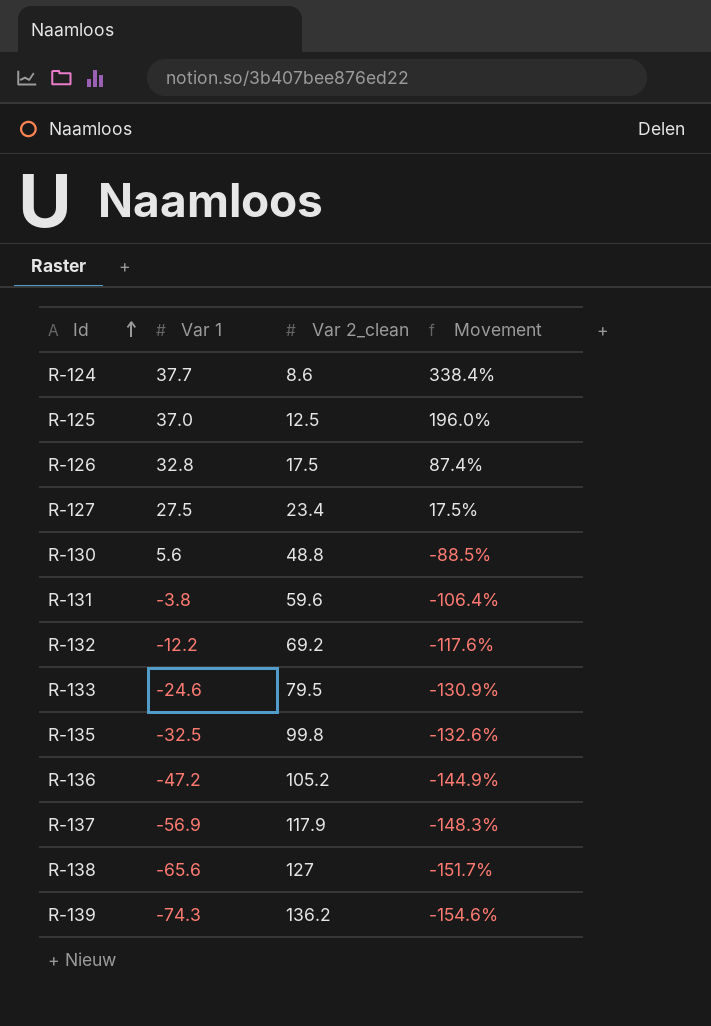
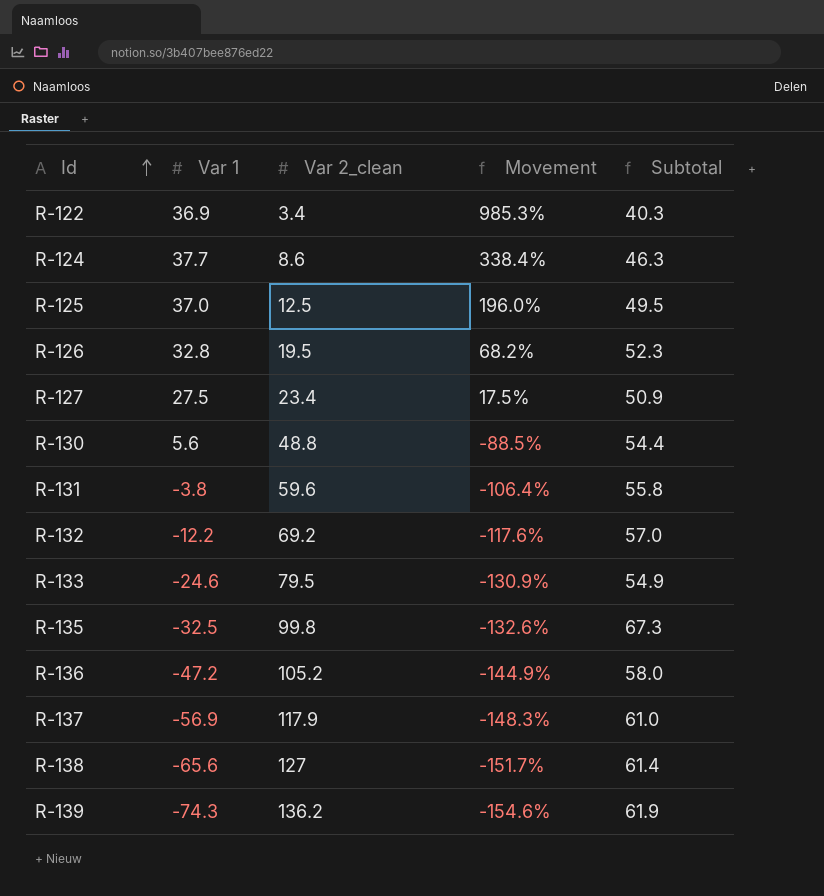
column Subtotal | formula: none -> [Var 1] + [Var 2_clean]
row R-122: none -> 36.9 | 3.4 | 985.3% | 40.3
R-126 | Var 2_clean: 17.5 -> 19.5
R-126 | Movement: 87.4% -> 68.2%

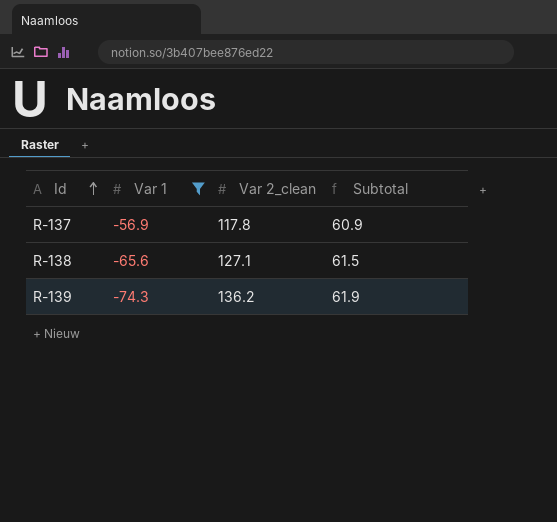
filter: none -> Var 1 <= -56.9
column Movement | formula: ([Var 1] - [Var 2_clean]) / [Var 2_clean] -> none
R-137 | Var 2_clean: 117.9 -> 117.8
R-137 | Subtotal: 61.0 -> 60.9
R-138 | Var 2_clean: 127 -> 127.1
R-138 | Subtotal: 61.4 -> 61.5

